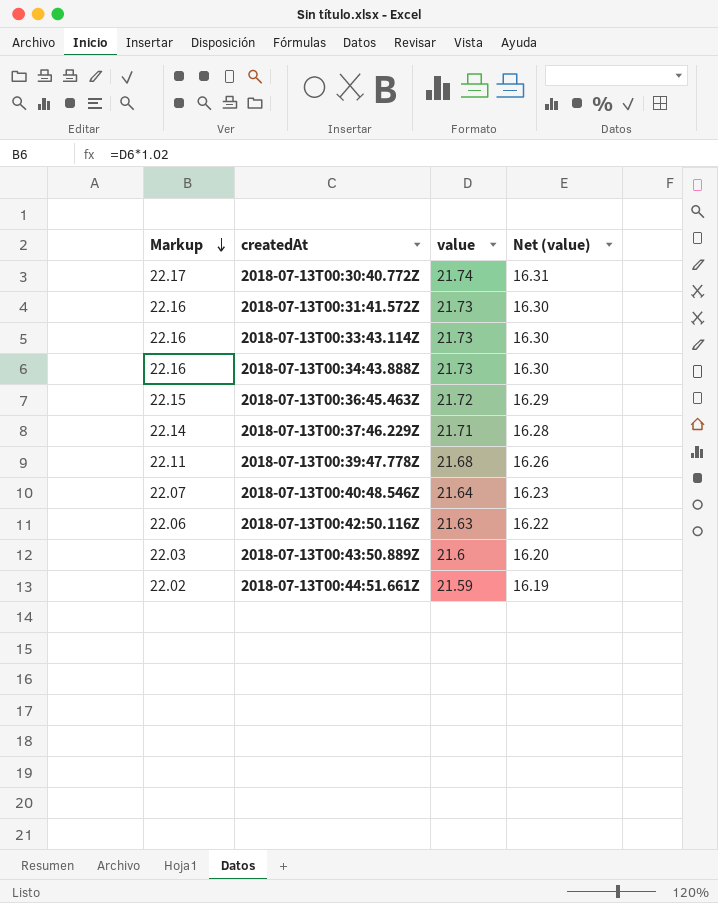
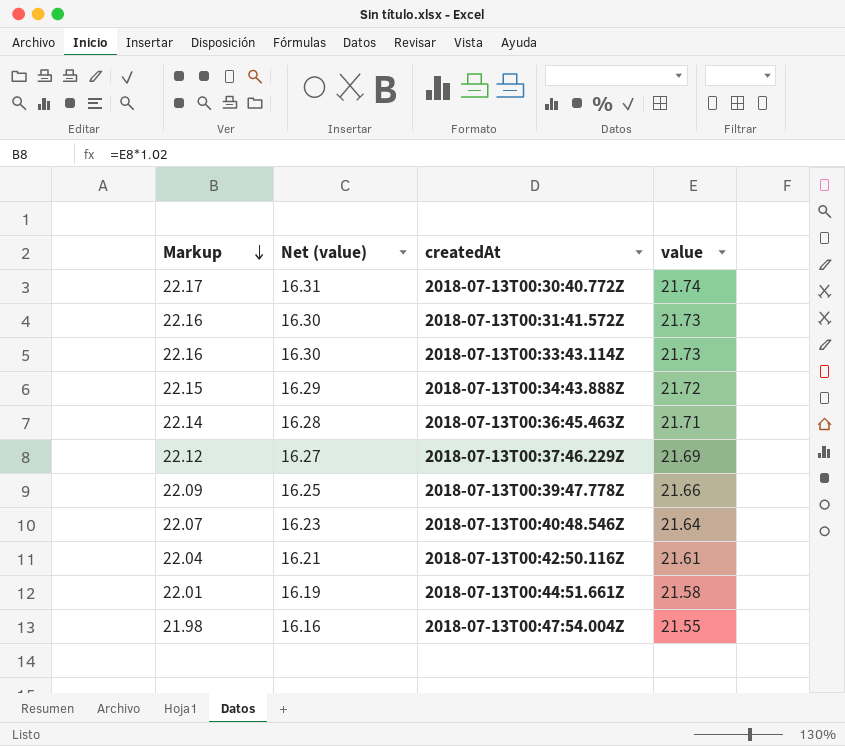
column Net (value) | position: 4 -> 2
row 2018-07-13T00:43:50.889Z: 22.03 | 21.6 | 16.20 -> none
2018-07-13T00:34:43.888Z | Markup: 22.16 -> 22.15
2018-07-13T00:34:43.888Z | Net (value): 16.30 -> 16.29
2018-07-13T00:34:43.888Z | value: 21.73 -> 21.72
2018-07-13T00:36:45.463Z | Markup: 22.15 -> 22.14
2018-07-13T00:36:45.463Z | Net (value): 16.29 -> 16.28
2018-07-13T00:36:45.463Z | value: 21.72 -> 21.71
2018-07-13T00:37:46.229Z | Markup: 22.14 -> 22.12
2018-07-13T00:37:46.229Z | Net (value): 16.28 -> 16.27
2018-07-13T00:37:46.229Z | value: 21.71 -> 21.69
2018-07-13T00:39:47.778Z | Markup: 22.11 -> 22.09
2018-07-13T00:39:47.778Z | Net (value): 16.26 -> 16.25
2018-07-13T00:39:47.778Z | value: 21.68 -> 21.66
2018-07-13T00:42:50.116Z | Markup: 22.06 -> 22.04
2018-07-13T00:42:50.116Z | Net (value): 16.22 -> 16.21
2018-07-13T00:42:50.116Z | value: 21.63 -> 21.61
2018-07-13T00:44:51.661Z | Markup: 22.02 -> 22.01
2018-07-13T00:44:51.661Z | value: 21.59 -> 21.58
row 2018-07-13T00:47:54.004Z: none -> 21.98 | 16.16 | 21.55

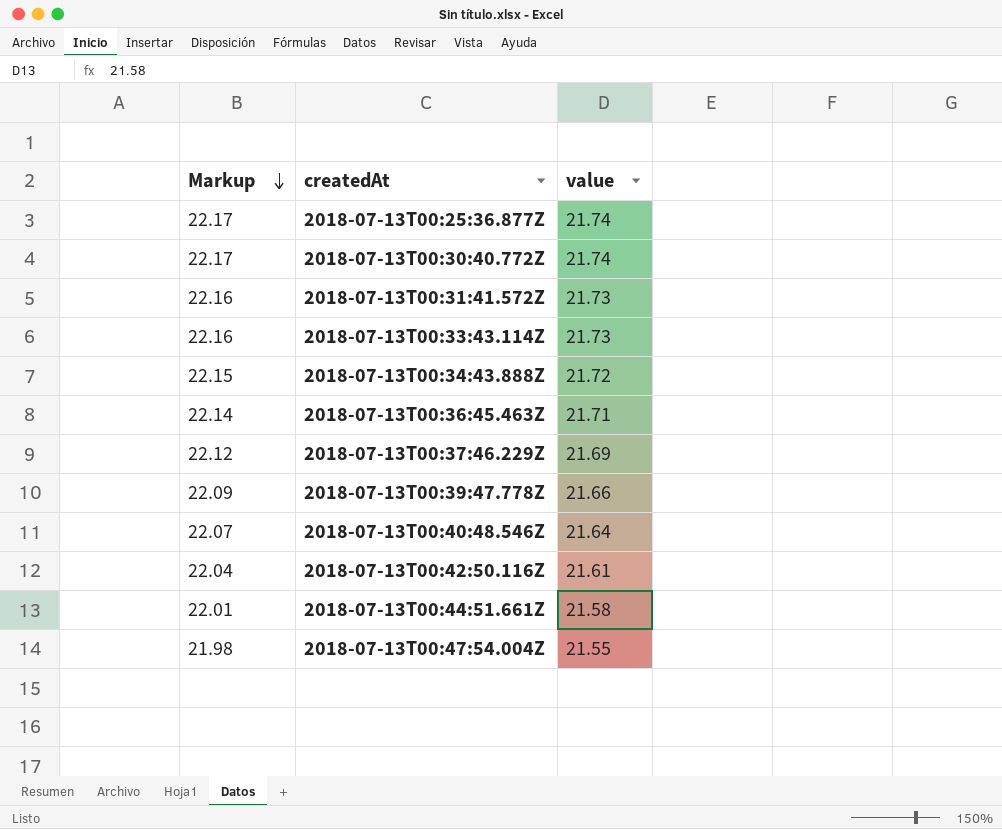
column Net (value) | formula: [value] * 0.75 -> none
row 2018-07-13T00:25:36.877Z: none -> 22.17 | 21.74

